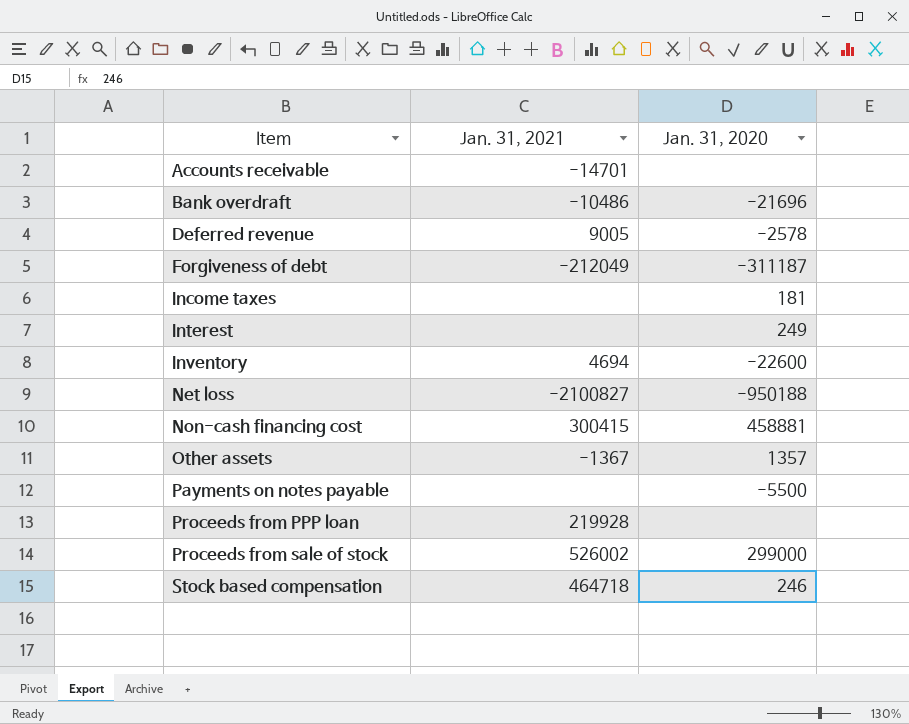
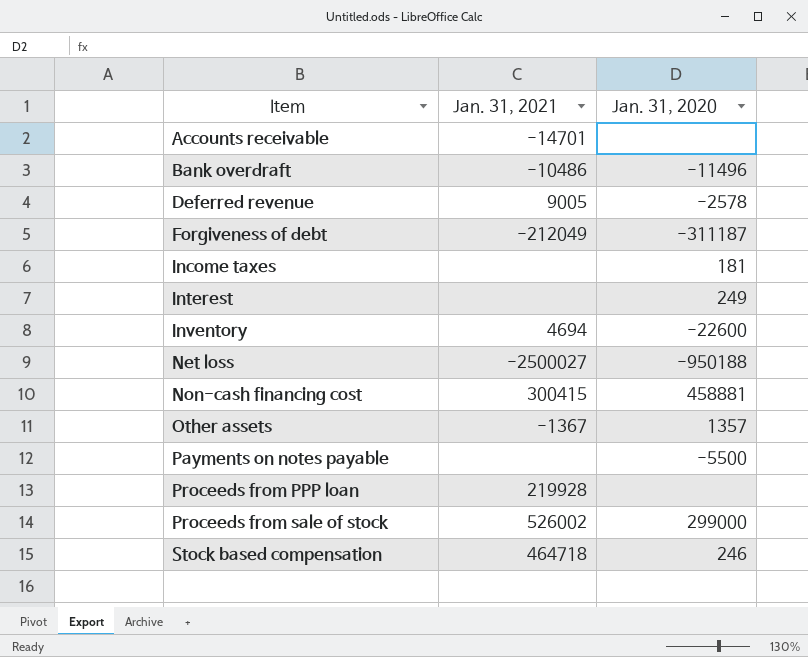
Bank overdraft | Jan. 31, 2020: -21696 -> -11496
Net loss | Jan. 31, 2021: -2100827 -> -2500027

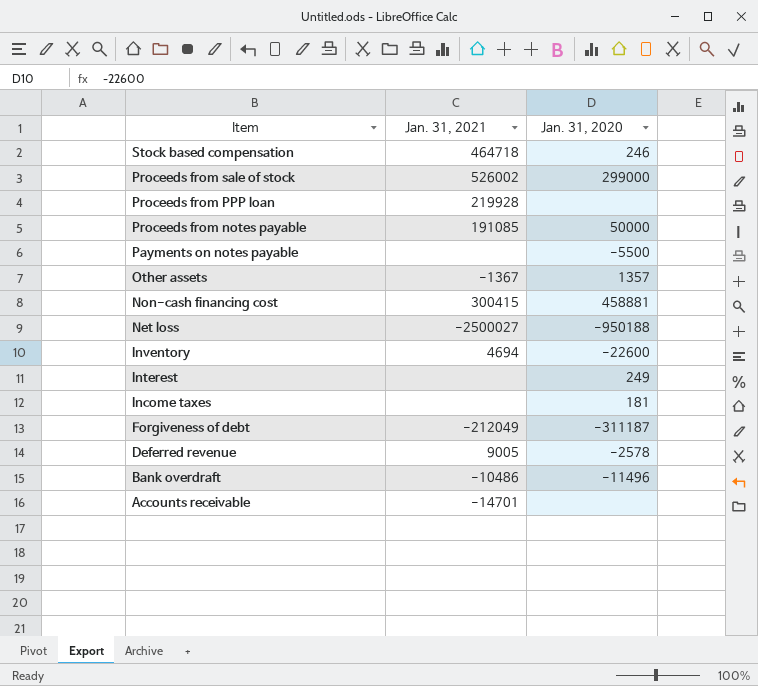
row order: Item ascending -> Item descending
row Proceeds from notes payable: none -> 191085 | 50000

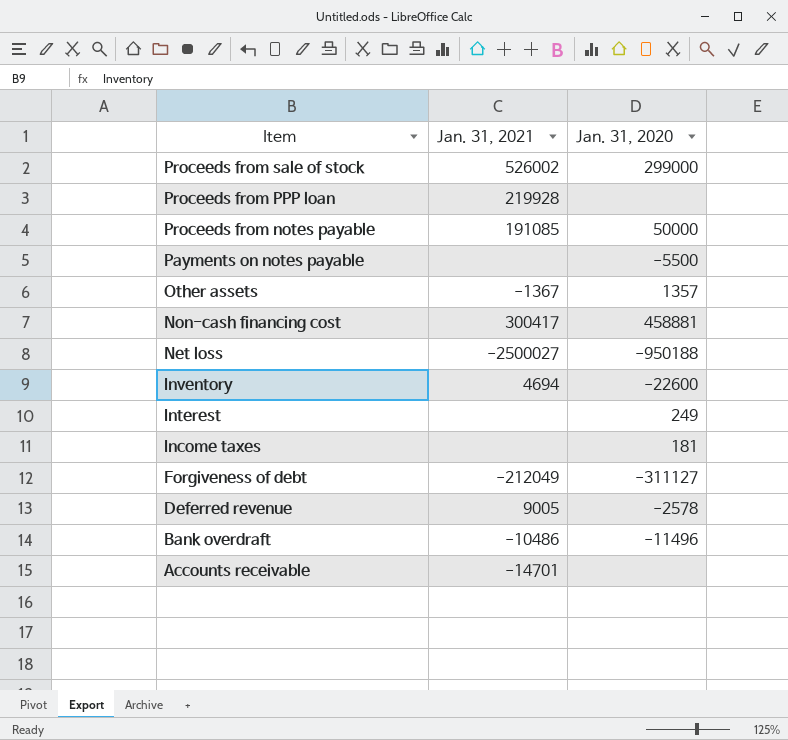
row Stock based compensation: 464718 | 246 -> none
Non-cash financing cost | Jan. 31, 2021: 300415 -> 300417
Forgiveness of debt | Jan. 31, 2020: -311187 -> -311127

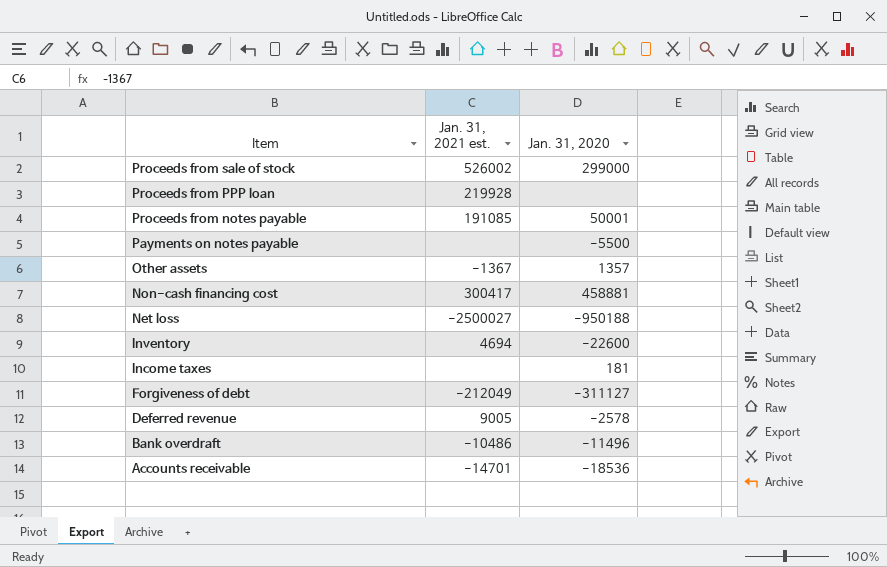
column name: Jan. 31, 2021 -> Jan. 31, 2021 est.
row Interest: none | 249 -> none
Proceeds from notes payable | Jan. 31, 2020: 50000 -> 50001
Accounts receivable | Jan. 31, 2020: none -> -18536

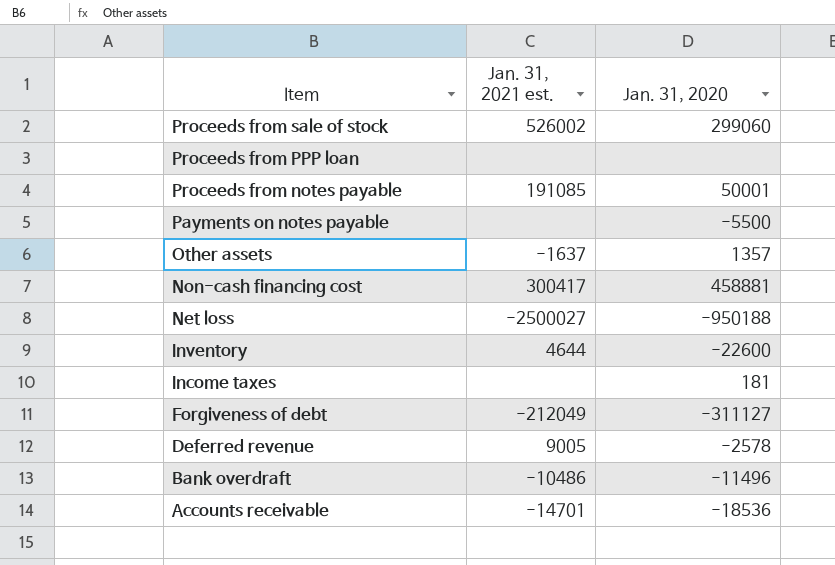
Proceeds from sale of stock | Jan. 31, 2020: 299000 -> 299060
Proceeds from PPP loan | Jan. 31, 2021 est.: 219928 -> none
Other assets | Jan. 31, 2021 est.: -1367 -> -1637
Inventory | Jan. 31, 2021 est.: 4694 -> 4644

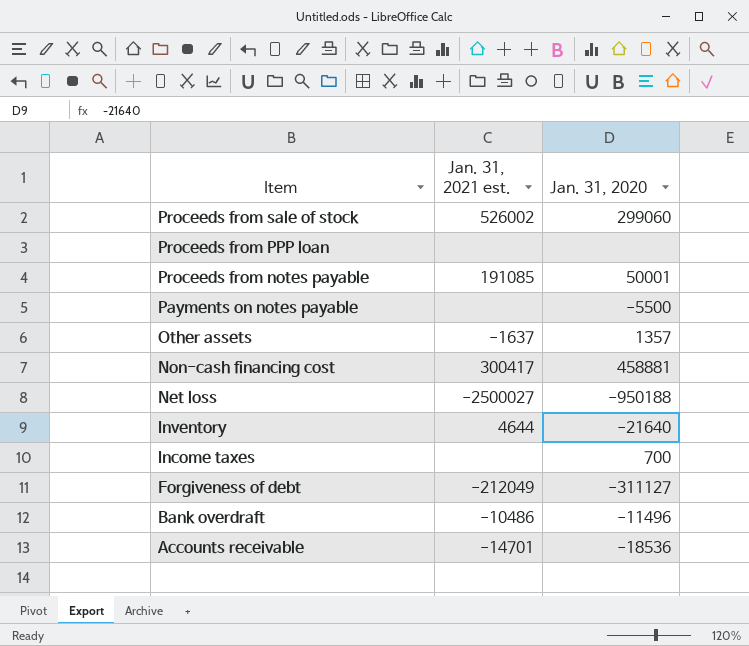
row Deferred revenue: 9005 | -2578 -> none
Inventory | Jan. 31, 2020: -22600 -> -21640
Income taxes | Jan. 31, 2020: 181 -> 700

